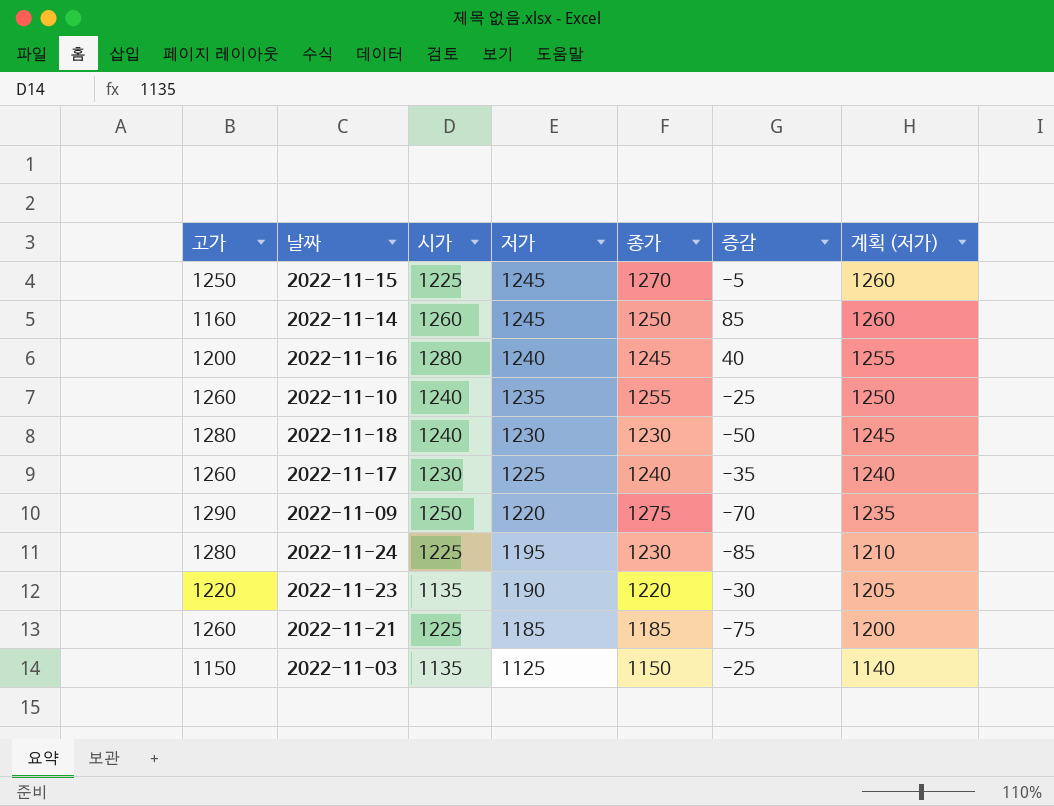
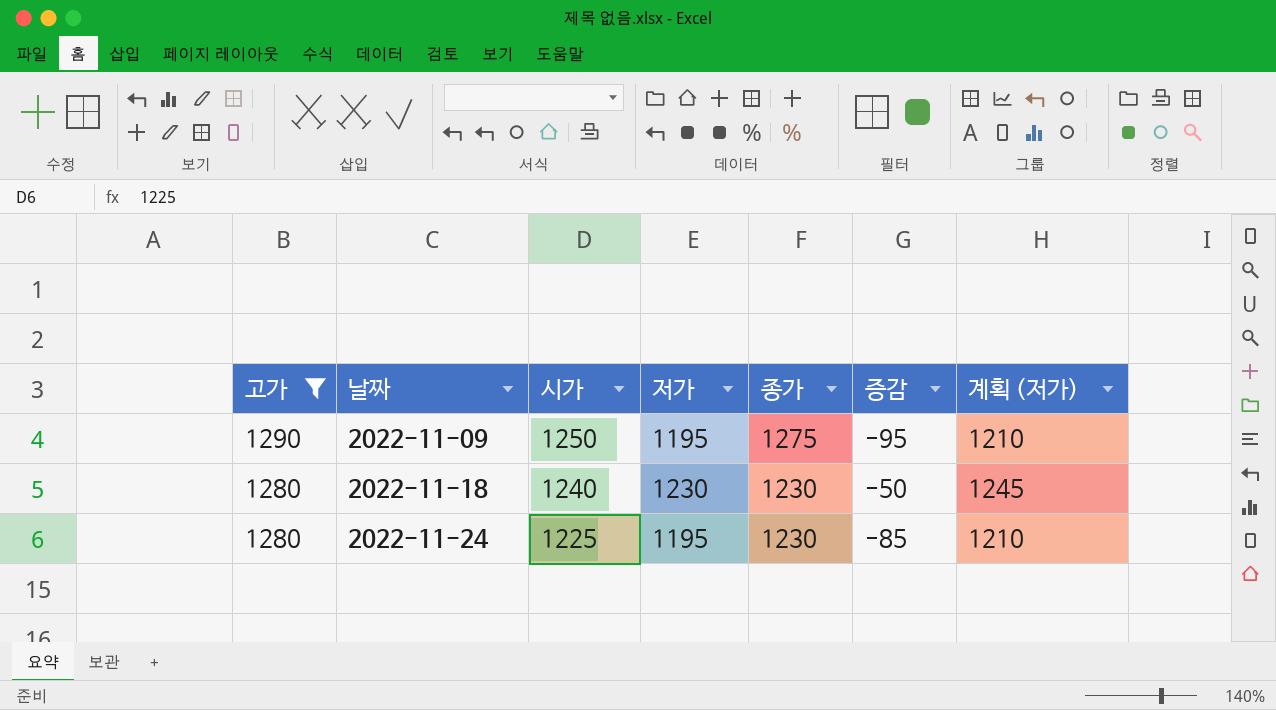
filter: none -> 고가 >= 1280
row order: 저가 descending -> 고가 descending
2022-11-09 | 저가: 1220 -> 1195
2022-11-09 | 증감: -70 -> -95
2022-11-09 | 계획 (저가): 1235 -> 1210

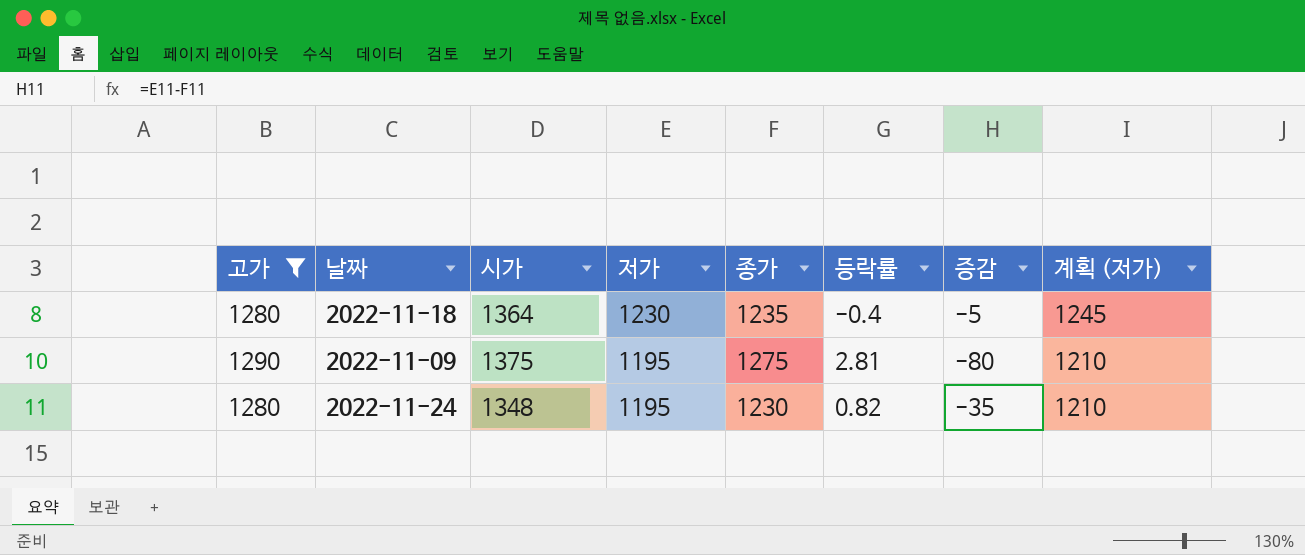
row order: 고가 descending -> 저가 descending
column 등락률 | position: none -> 6
column 증감 | formula: [저가] - [고가] -> [저가] - [종가]
2022-11-18 | 시가: 1240 -> 1364
2022-11-18 | 종가: 1230 -> 1235
2022-11-09 | 시가: 1250 -> 1375
2022-11-24 | 시가: 1225 -> 1348

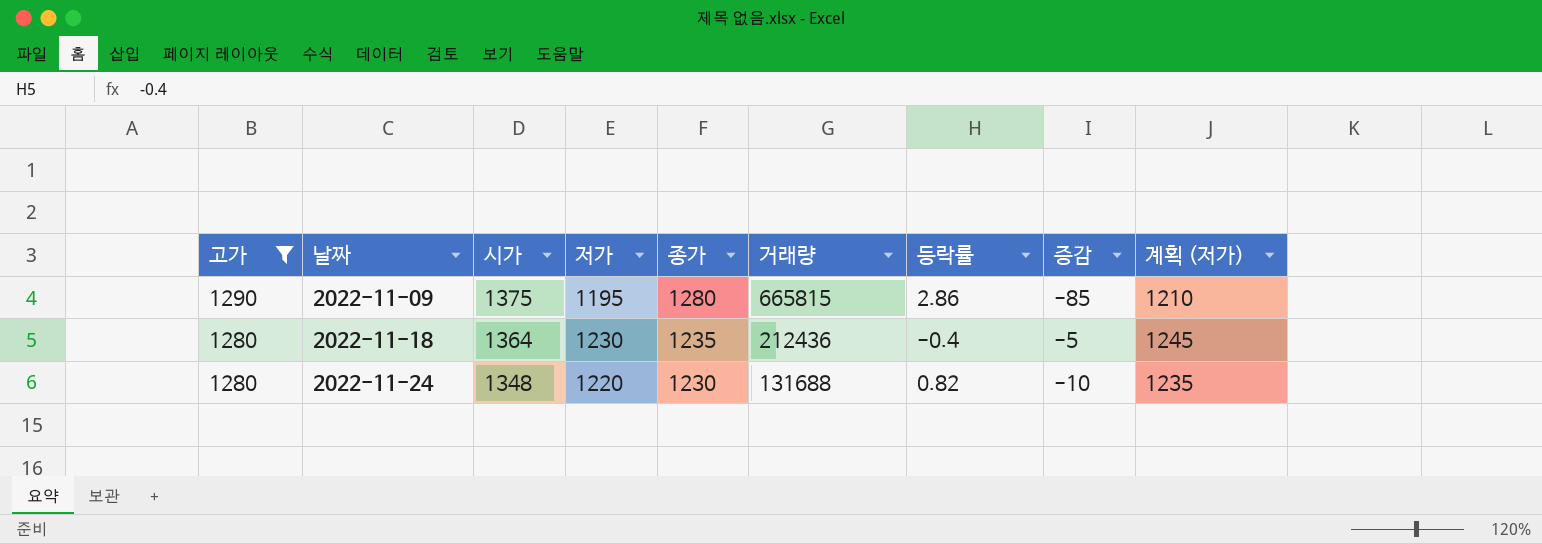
row order: 저가 descending -> 고가 descending
column 거래량 | position: none -> 6
2022-11-09 | 종가: 1275 -> 1280
2022-11-09 | 등락률: 2.81 -> 2.86
2022-11-09 | 증감: -80 -> -85
2022-11-24 | 저가: 1195 -> 1220
2022-11-24 | 증감: -35 -> -10
2022-11-24 | 계획 (저가): 1210 -> 1235

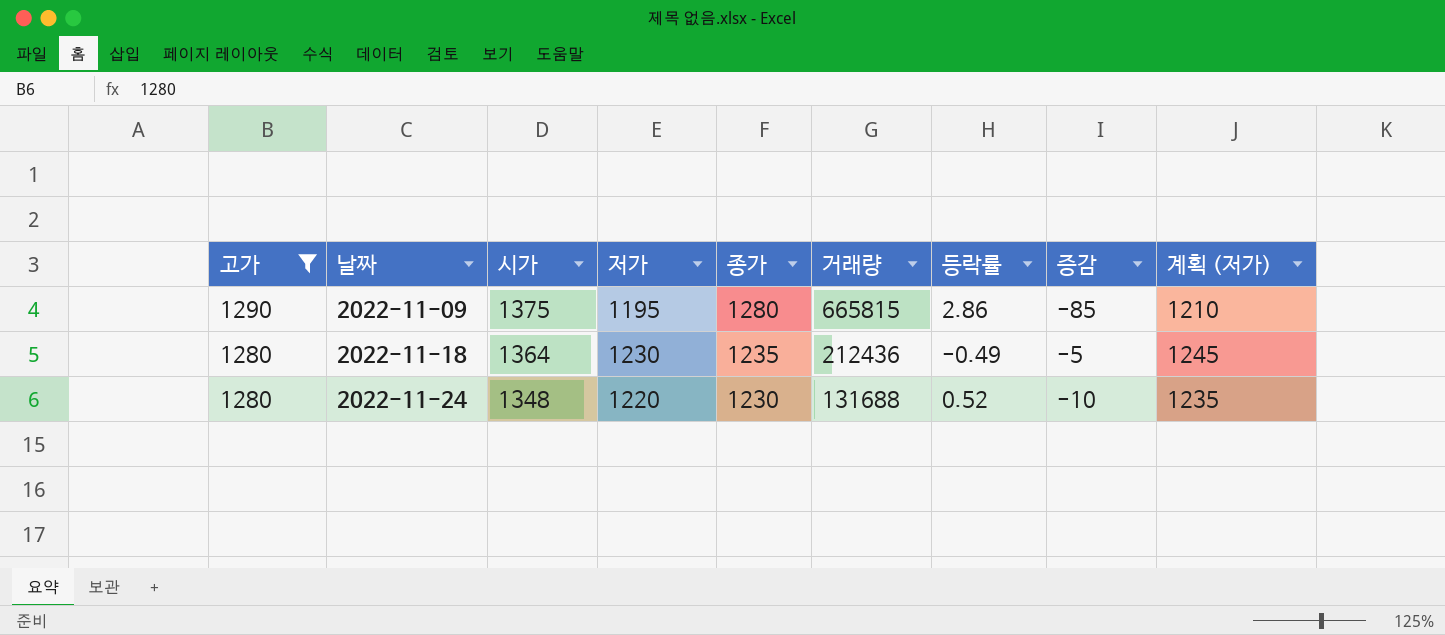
2022-11-18 | 등락률: -0.4 -> -0.49
2022-11-24 | 등락률: 0.82 -> 0.52

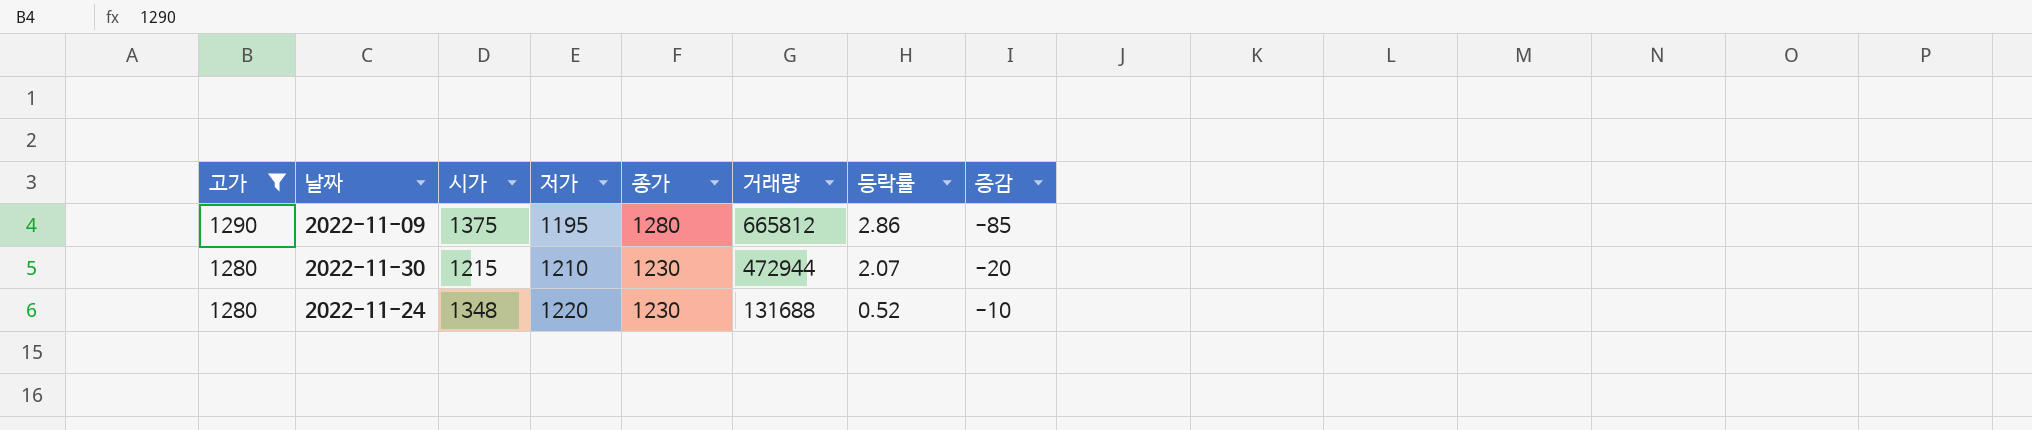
column 계획 (저가) | formula: [저가] + 15 -> none
row 2022-11-18: 1280 | 1364 | 1230 | 1235 | 212436 | -0.49 | -5 | 1245 -> none
2022-11-09 | 거래량: 665815 -> 665812
row 2022-11-30: none -> 1280 | 1215 | 1210 | 1230 | 472944 | 2.07 | -20

